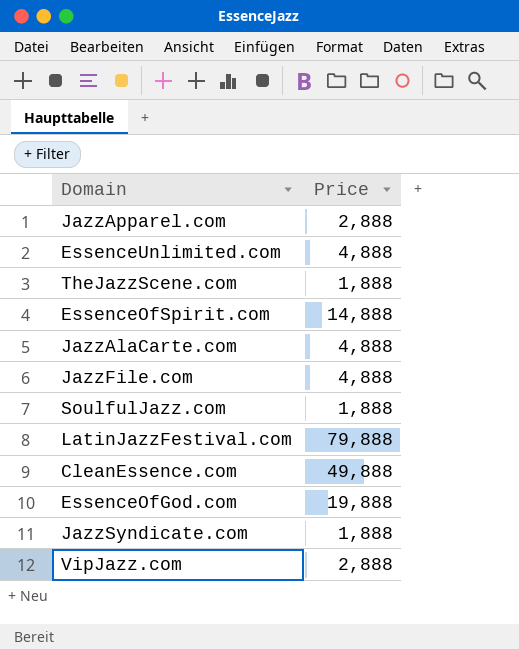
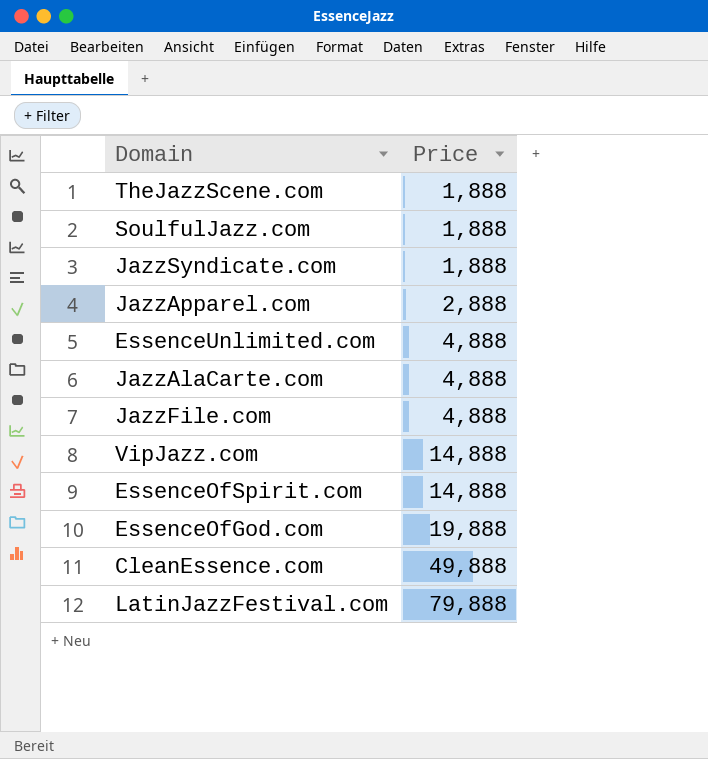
row order: none -> Price ascending
VipJazz.com | Price: 2,888 -> 14,888

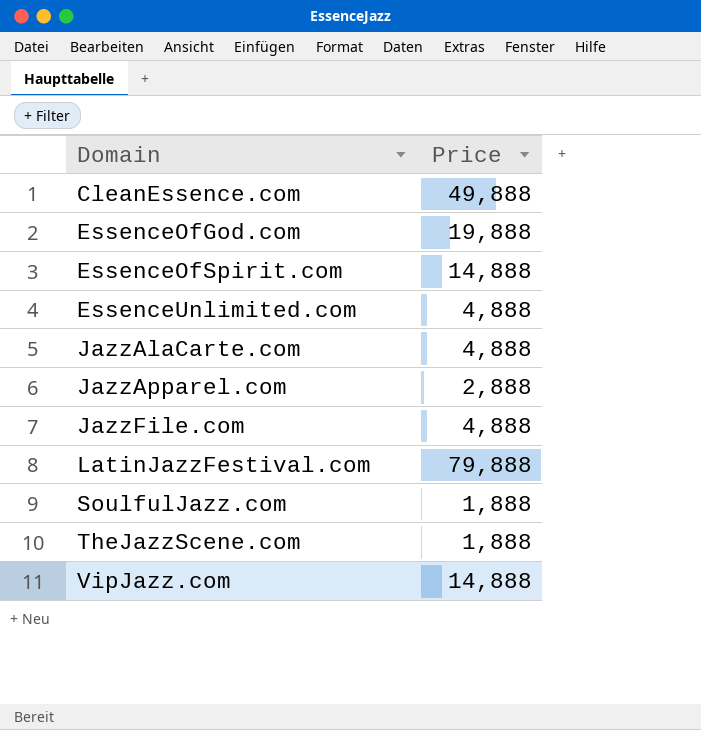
row order: Price ascending -> Domain ascending
row JazzSyndicate.com: 1,888 -> none

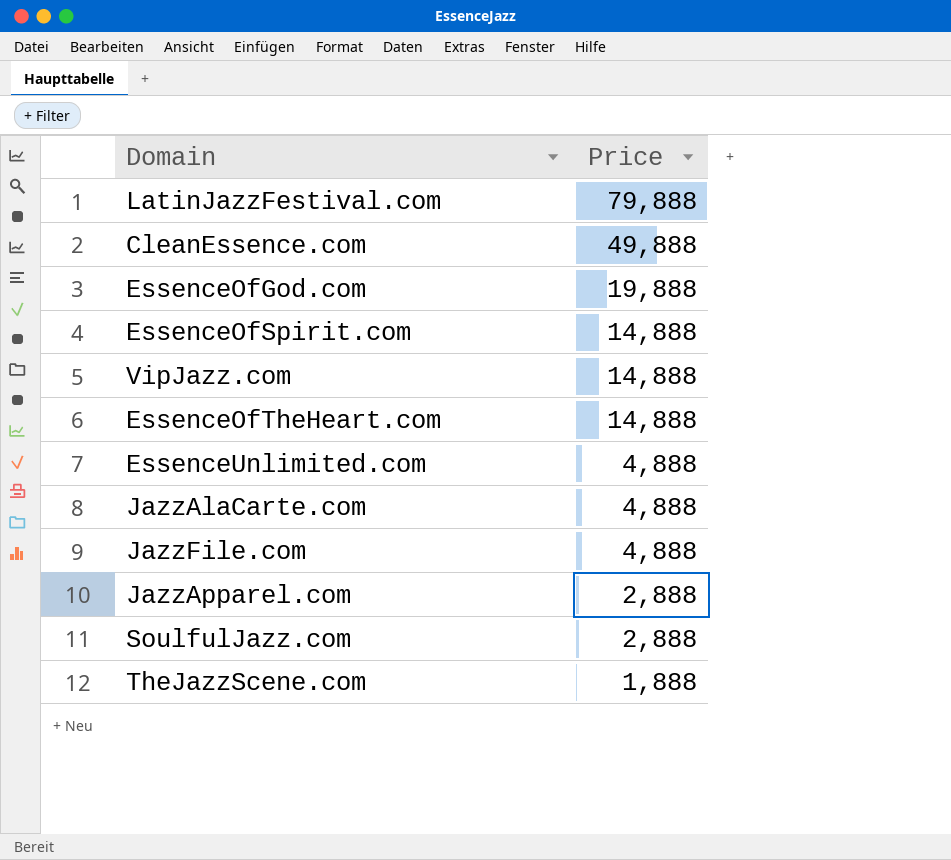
row order: Domain ascending -> Price descending
row EssenceOfTheHeart.com: none -> 14,888
SoulfulJazz.com | Price: 1,888 -> 2,888

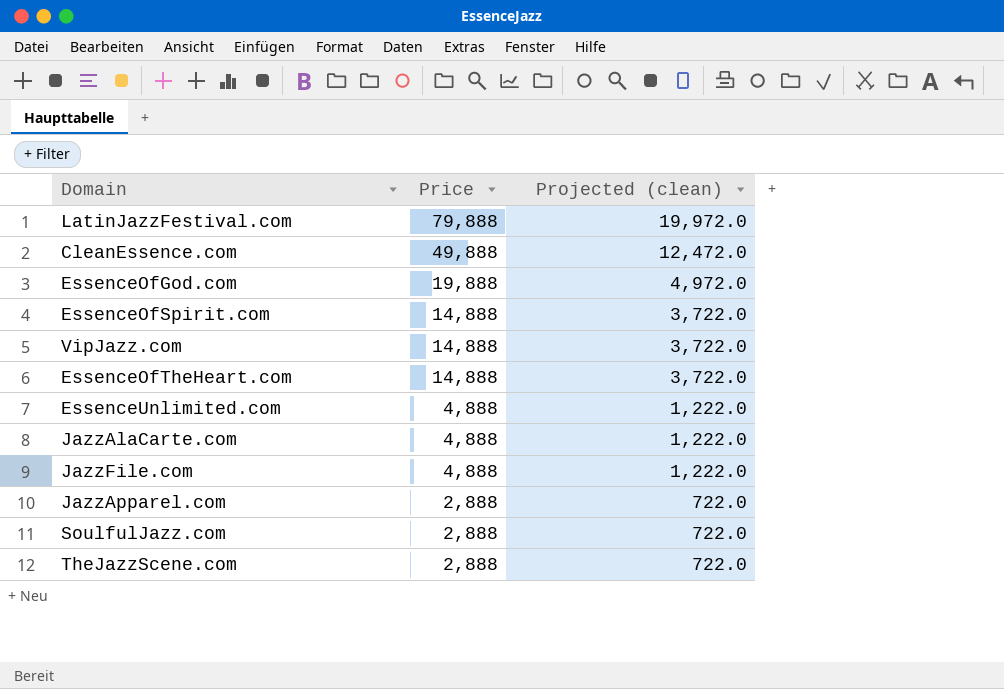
column Projected (clean) | formula: none -> [Price] * 0.25
TheJazzScene.com | Price: 1,888 -> 2,888

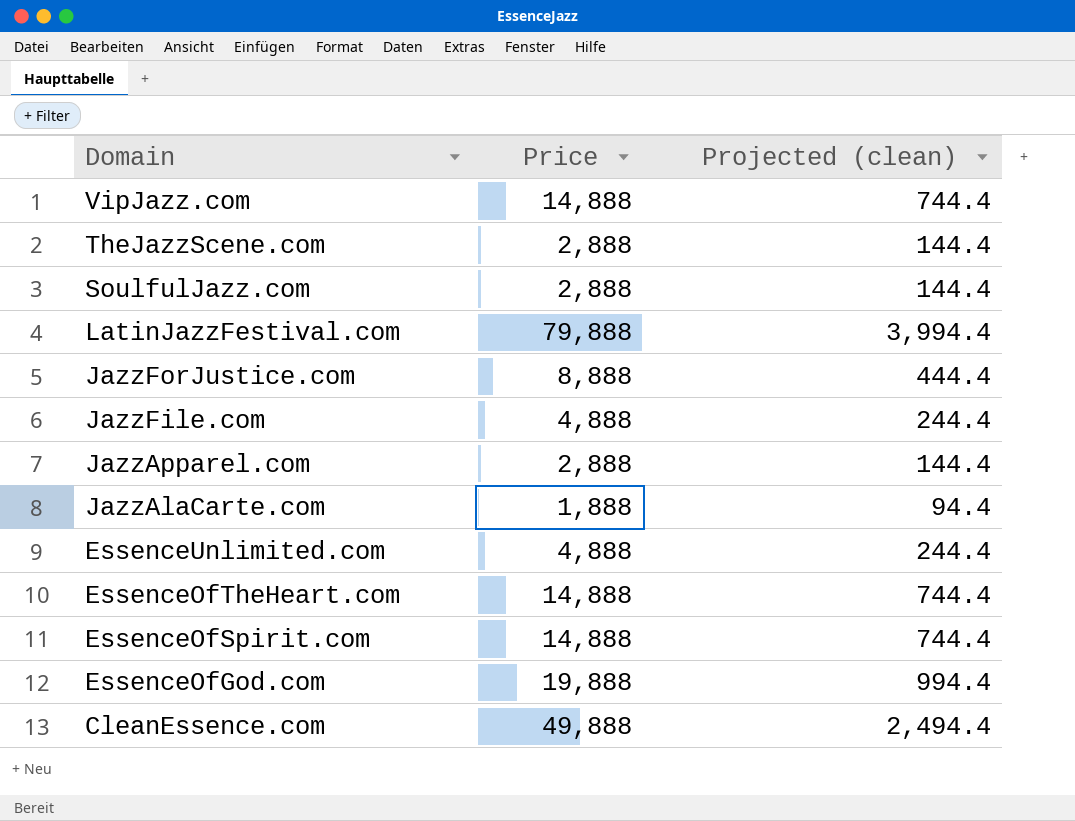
row order: Price descending -> Domain descending
column Projected (clean) | formula: [Price] * 0.25 -> [Price] * 0.05
row JazzForJustice.com: none -> 8,888 | 444.4
JazzAlaCarte.com | Price: 4,888 -> 1,888

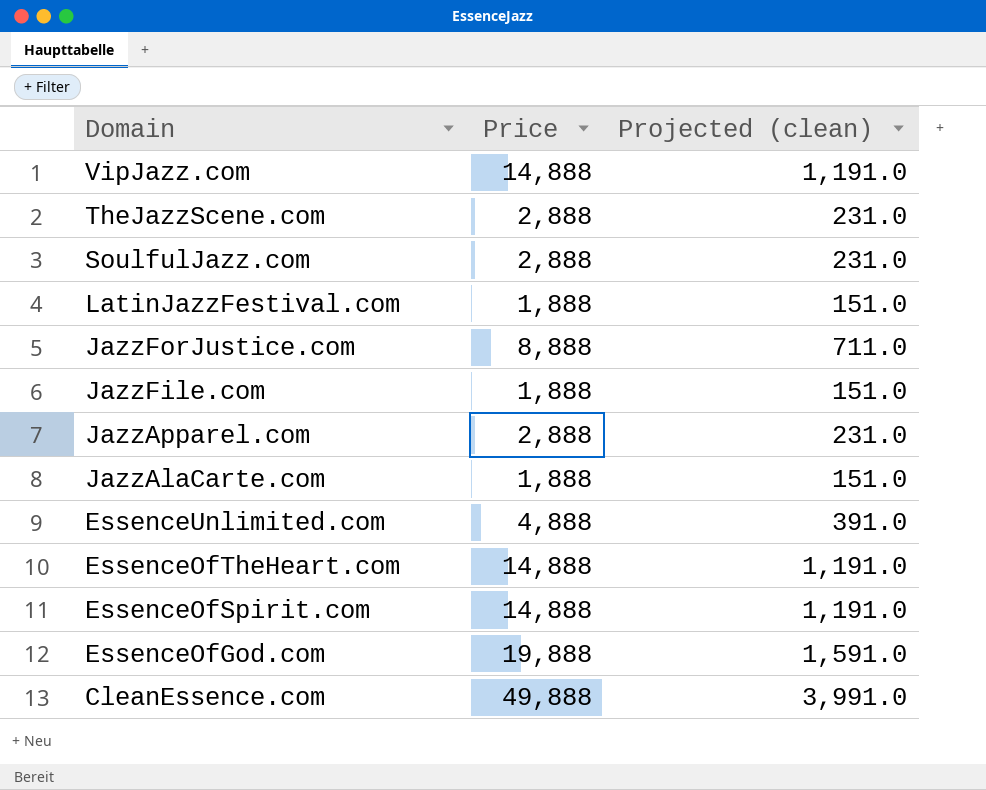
column Projected (clean) | formula: [Price] * 0.05 -> [Price] * 0.08
LatinJazzFestival.com | Price: 79,888 -> 1,888
JazzFile.com | Price: 4,888 -> 1,888

